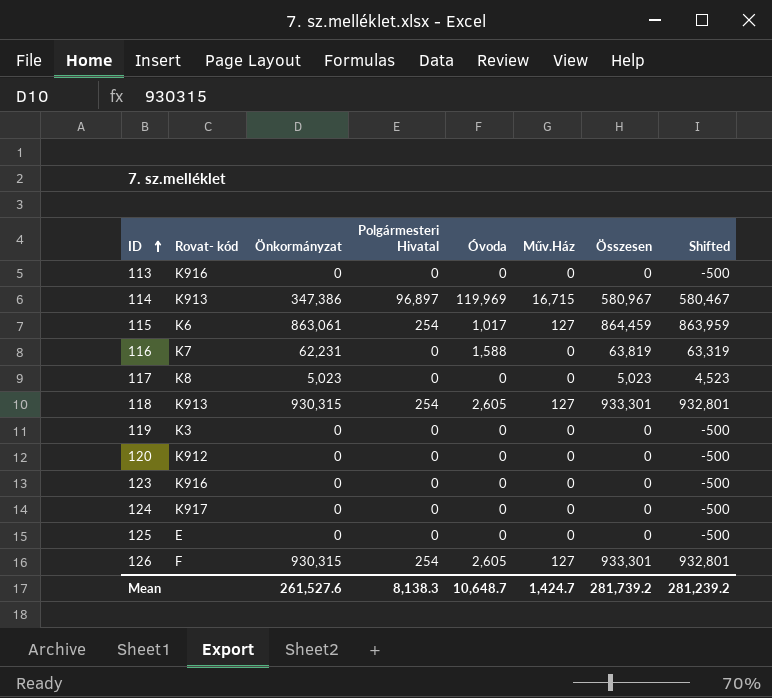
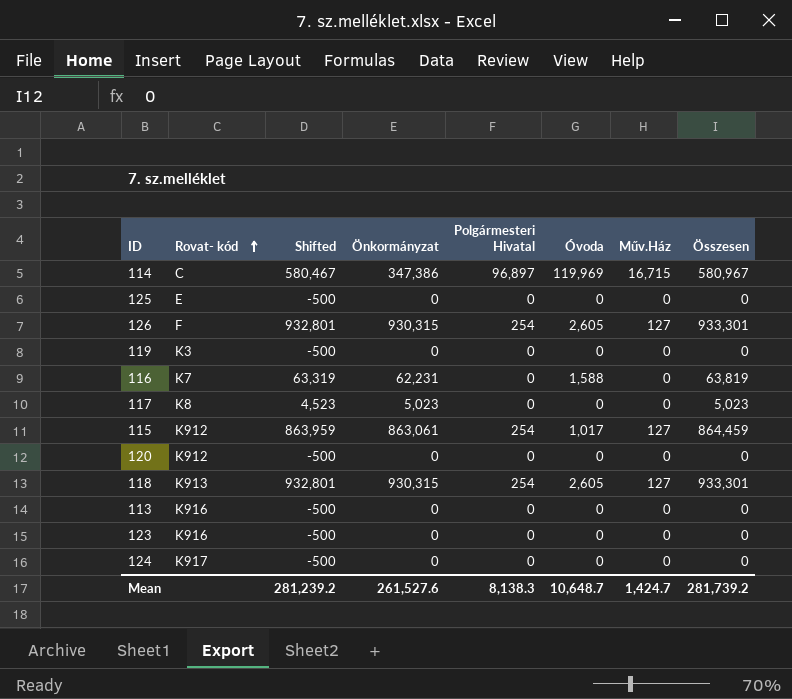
row order: ID ascending -> Rovat- kód ascending
column Shifted | position: 8 -> 3
114 | Rovat- kód: K913 -> C
115 | Rovat- kód: K6 -> K912

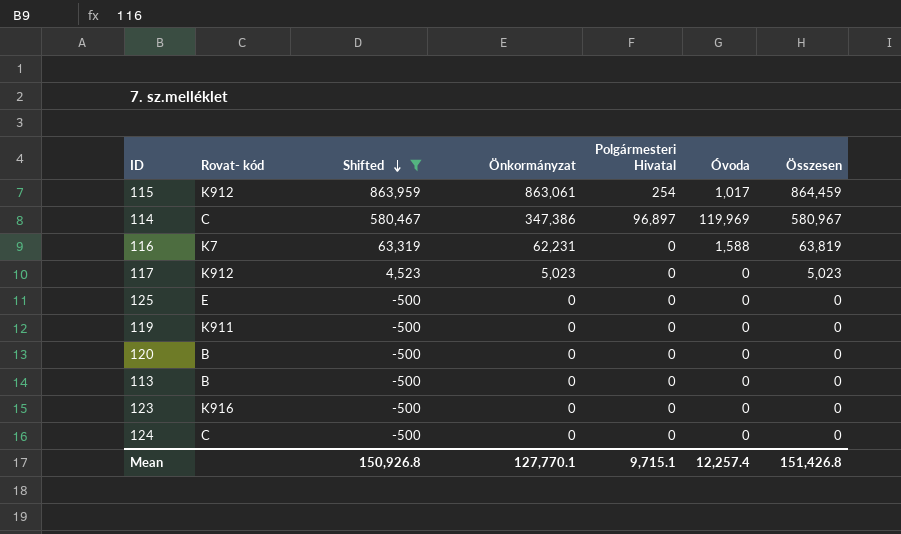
filter: none -> Shifted != 932,801
row order: Rovat- kód ascending -> Shifted descending
column Műv.Ház | position: 7 -> none
117 | Rovat- kód: K8 -> K912
119 | Rovat- kód: K3 -> K911
120 | Rovat- kód: K912 -> B
113 | Rovat- kód: K916 -> B
124 | Rovat- kód: K917 -> C
Mean | Shifted: 281,239.2 -> 150,926.8
Mean | Önkormányzat: 261,527.6 -> 127,770.1
Mean | Polgármesteri Hivatal: 8,138.3 -> 9,715.1
Mean | Óvoda: 10,648.7 -> 12,257.4
Mean | Összesen: 281,739.2 -> 151,426.8

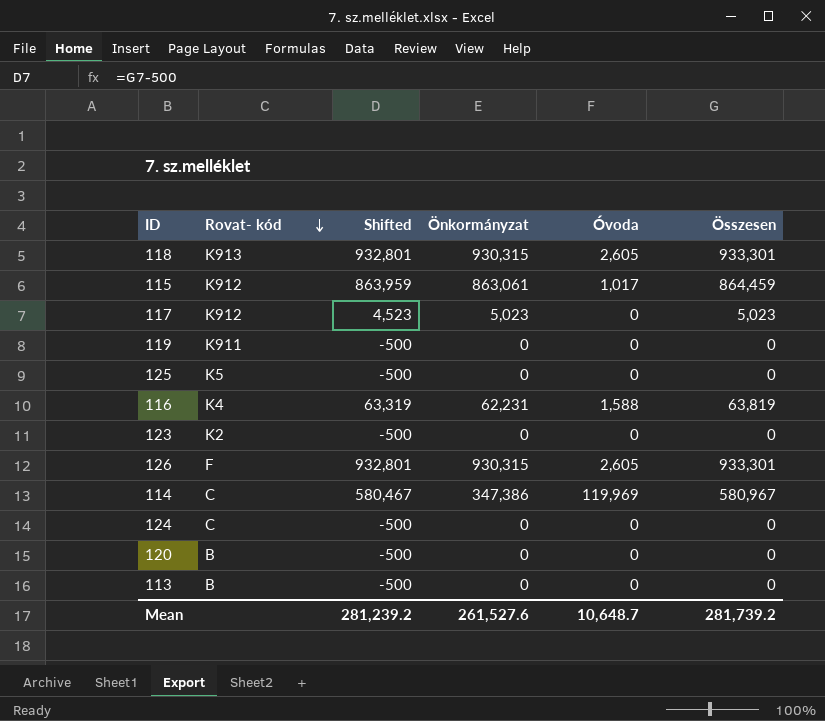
filter: Shifted != 932,801 -> none
row order: Shifted descending -> Rovat- kód descending
column Polgármesteri Hivatal | position: 5 -> none
125 | Rovat- kód: E -> K5
116 | Rovat- kód: K7 -> K4
123 | Rovat- kód: K916 -> K2
Mean | Shifted: 150,926.8 -> 281,239.2
Mean | Önkormányzat: 127,770.1 -> 261,527.6
Mean | Óvoda: 12,257.4 -> 10,648.7
Mean | Összesen: 151,426.8 -> 281,739.2

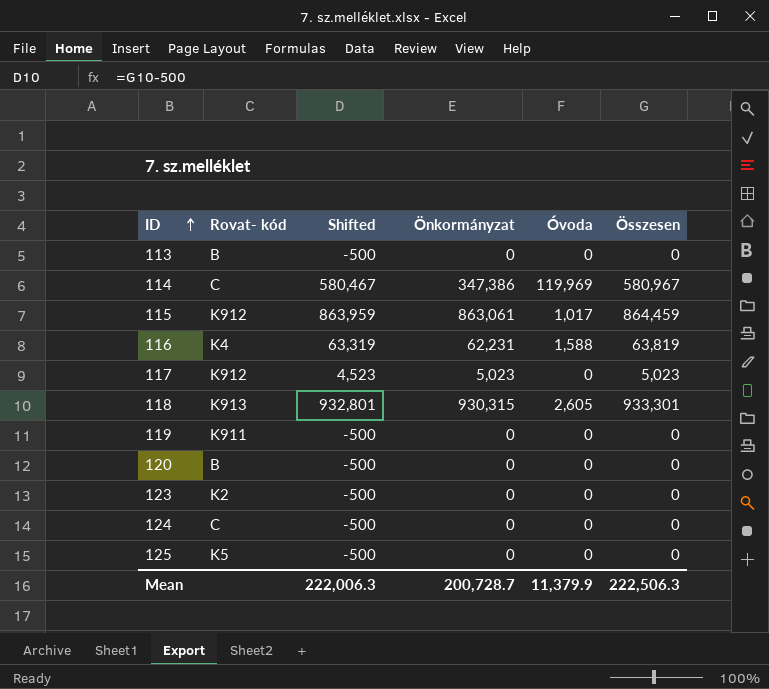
row order: Rovat- kód descending -> ID ascending
row 126: F | 932,801 | 930,315 | 2,605 | 933,301 -> none
Mean | Shifted: 281,239.2 -> 222,006.3
Mean | Önkormányzat: 261,527.6 -> 200,728.7
Mean | Óvoda: 10,648.7 -> 11,379.9
Mean | Összesen: 281,739.2 -> 222,506.3

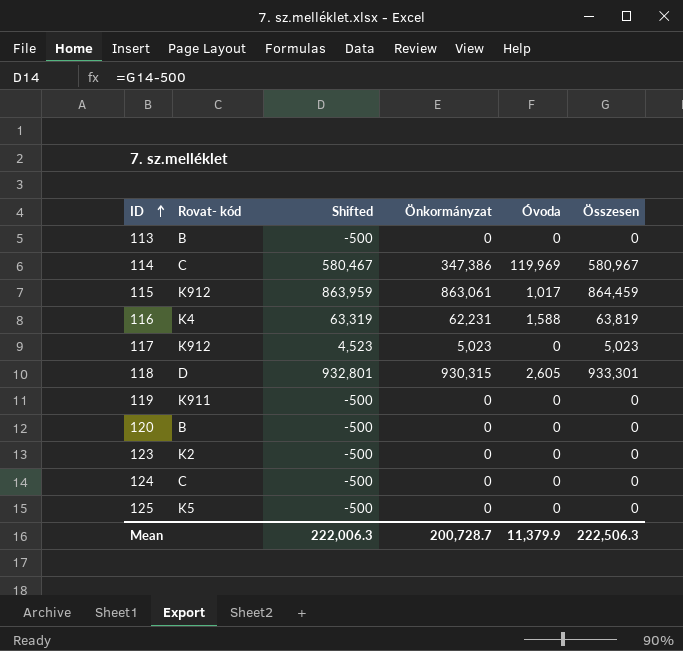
118 | Rovat- kód: K913 -> D

